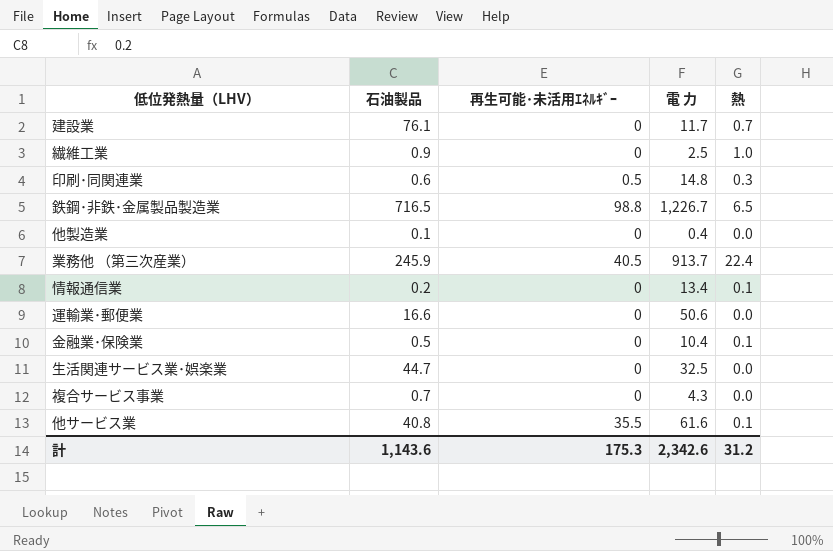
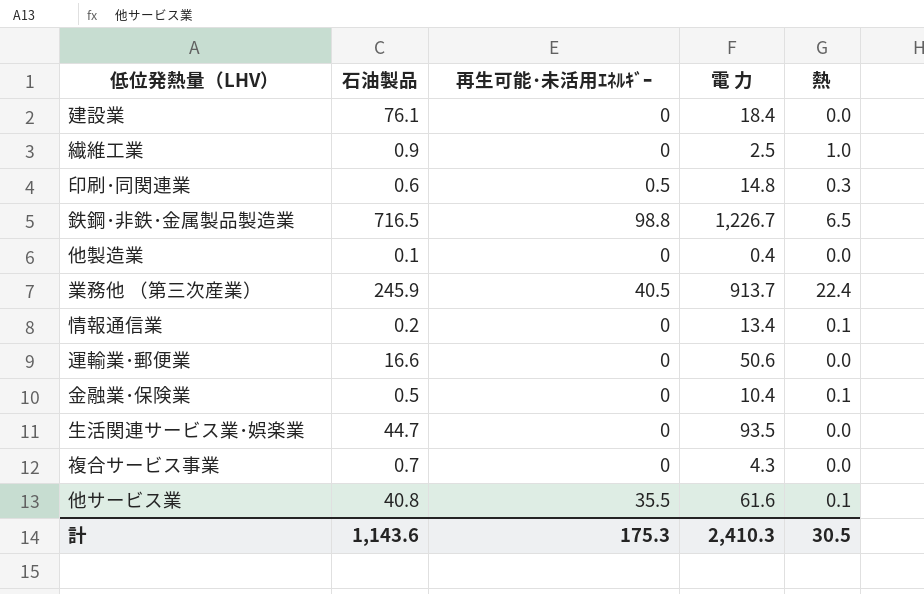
建設業 | 電 力: 11.7 -> 18.4
建設業 | 熱: 0.7 -> 0.0
生活関連サービス業･娯楽業 | 電 力: 32.5 -> 93.5
計 | 電 力: 2,342.6 -> 2,410.3
計 | 熱: 31.2 -> 30.5

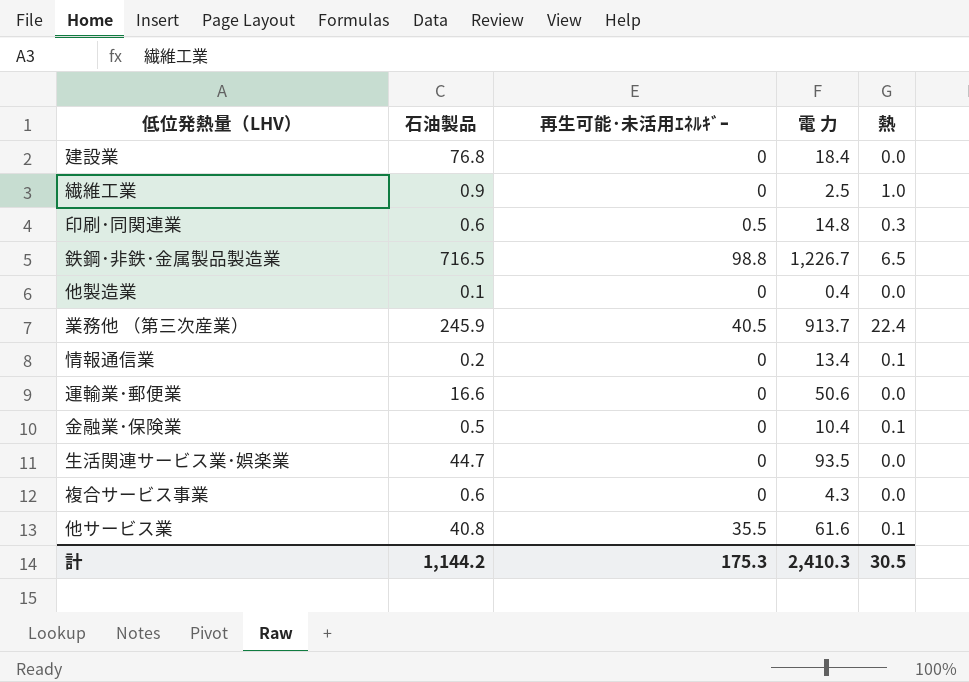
建設業 | 石油製品: 76.1 -> 76.8
複合サービス事業 | 石油製品: 0.7 -> 0.6
計 | 石油製品: 1,143.6 -> 1,144.2

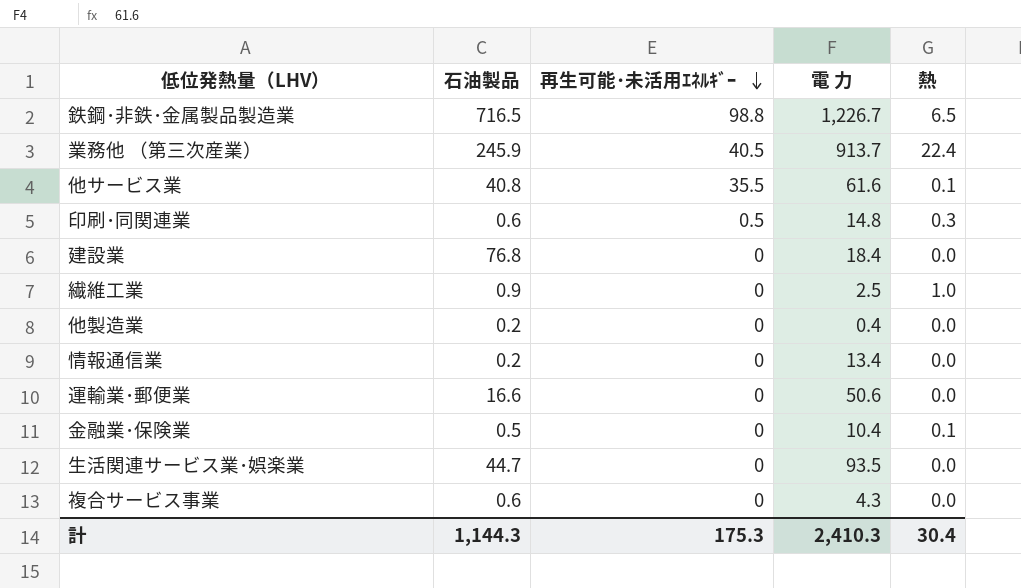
row order: none -> 再生可能･未活用ｴﾈﾙｷﾞｰ descending
他製造業 | 石油製品: 0.1 -> 0.2
情報通信業 | 熱: 0.1 -> 0.0
計 | 石油製品: 1,144.2 -> 1,144.3
計 | 熱: 30.5 -> 30.4

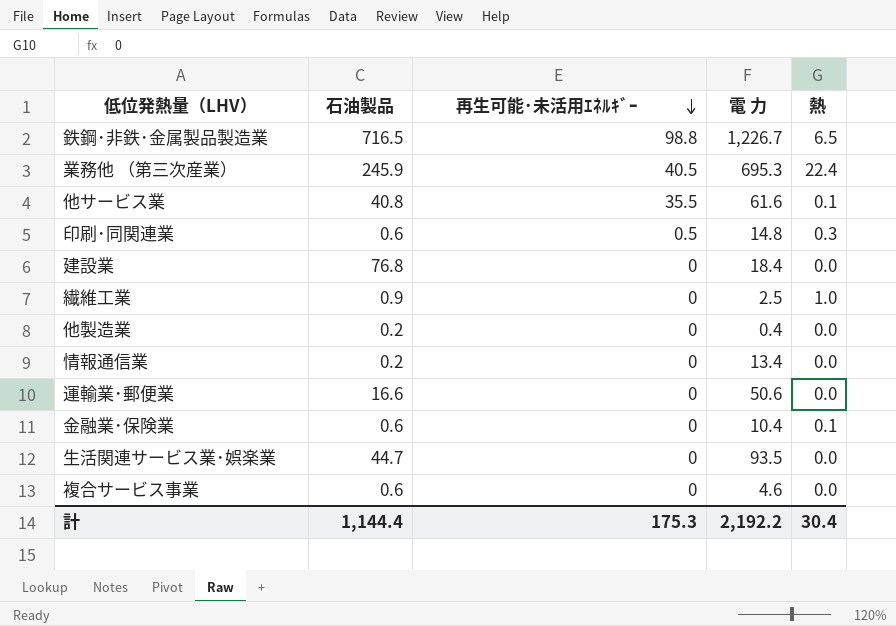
業務他 （第三次産業） | 電 力: 913.7 -> 695.3
金融業･保険業 | 石油製品: 0.5 -> 0.6
複合サービス事業 | 電 力: 4.3 -> 4.6
計 | 石油製品: 1,144.3 -> 1,144.4
計 | 電 力: 2,410.3 -> 2,192.2

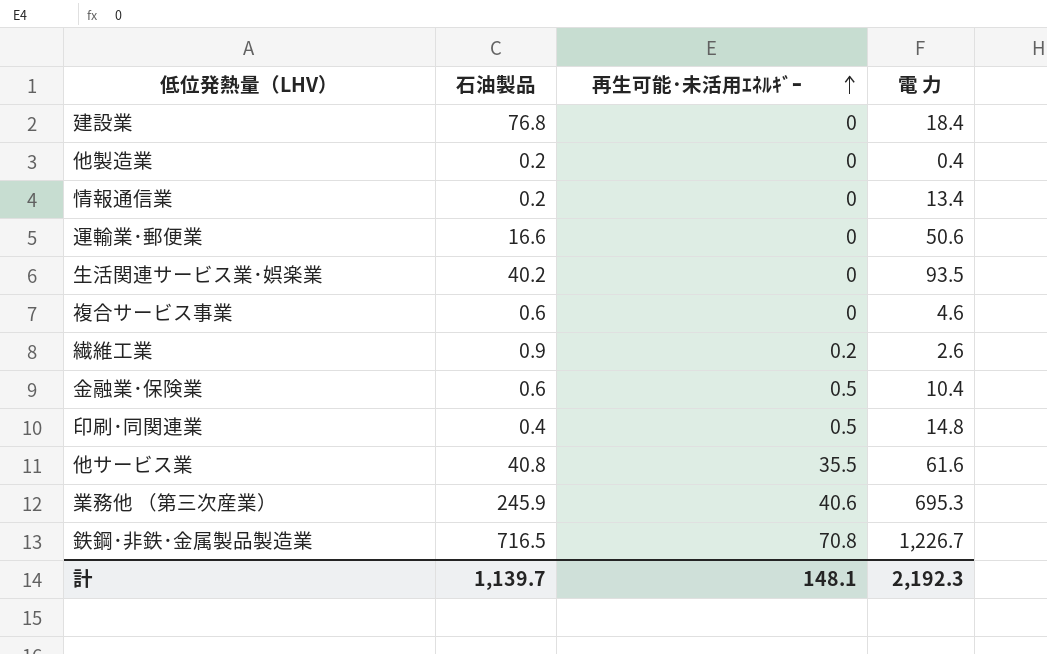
row order: 再生可能･未活用ｴﾈﾙｷﾞｰ descending -> 再生可能･未活用ｴﾈﾙｷﾞｰ ascending
column 熱 | position: 5 -> none
生活関連サービス業･娯楽業 | 石油製品: 44.7 -> 40.2
繊維工業 | 再生可能･未活用ｴﾈﾙｷﾞｰ: 0 -> 0.2
繊維工業 | 電 力: 2.5 -> 2.6
金融業･保険業 | 再生可能･未活用ｴﾈﾙｷﾞｰ: 0 -> 0.5
印刷･同関連業 | 石油製品: 0.6 -> 0.4
業務他 （第三次産業） | 再生可能･未活用ｴﾈﾙｷﾞｰ: 40.5 -> 40.6
鉄鋼･非鉄･金属製品製造業 | 再生可能･未活用ｴﾈﾙｷﾞｰ: 98.8 -> 70.8
計 | 石油製品: 1,144.4 -> 1,139.7
計 | 再生可能･未活用ｴﾈﾙｷﾞｰ: 175.3 -> 148.1
計 | 電 力: 2,192.2 -> 2,192.3

